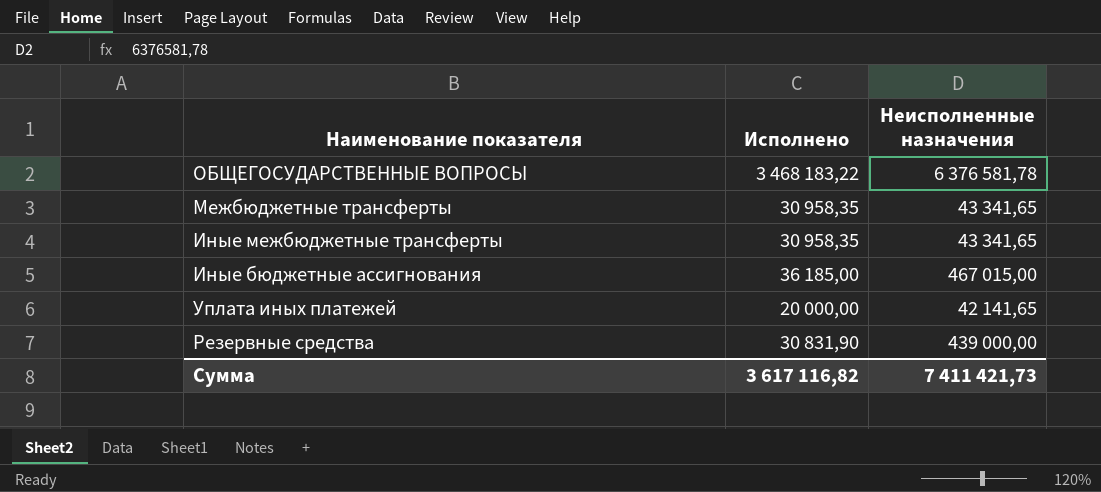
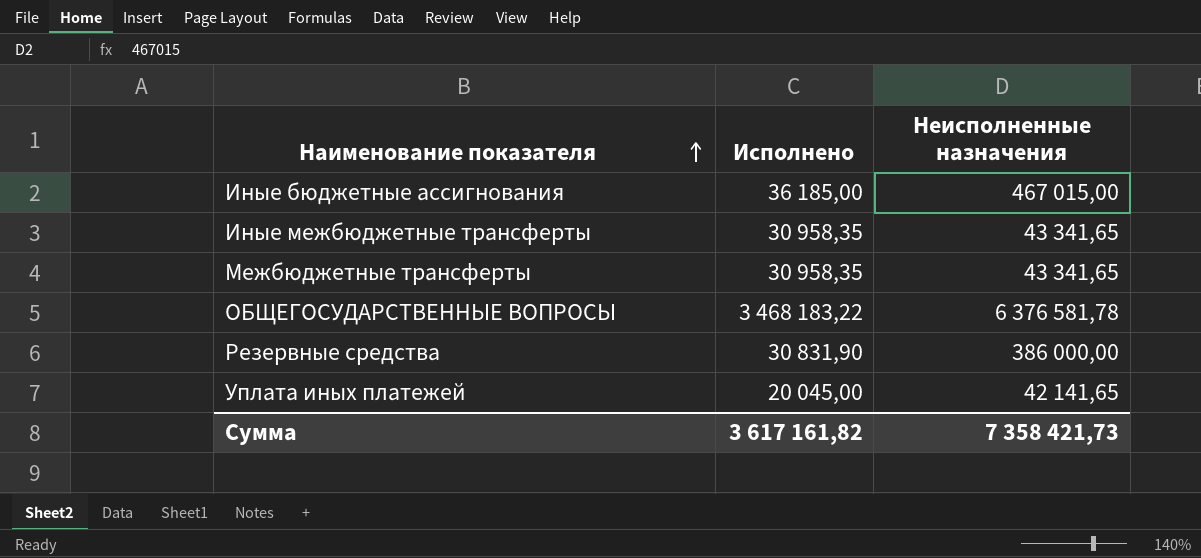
row order: none -> Наименование показателя ascending
Резервные средства | Неисполненные назначения: 439 000,00 -> 386 000,00
Уплата иных платежей | Исполнено: 20 000,00 -> 20 045,00
Сумма | Исполнено: 3 617 116,82 -> 3 617 161,82
Сумма | Неисполненные назначения: 7 411 421,73 -> 7 358 421,73

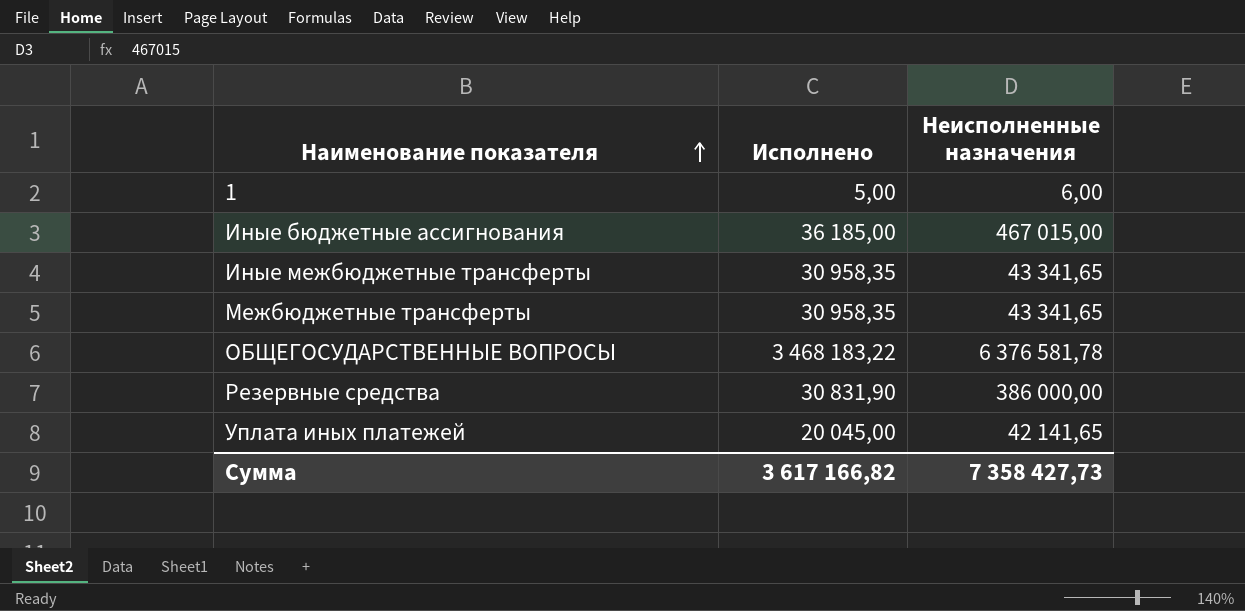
row 1: none -> 5,00 | 6,00
Сумма | Исполнено: 3 617 161,82 -> 3 617 166,82
Сумма | Неисполненные назначения: 7 358 421,73 -> 7 358 427,73

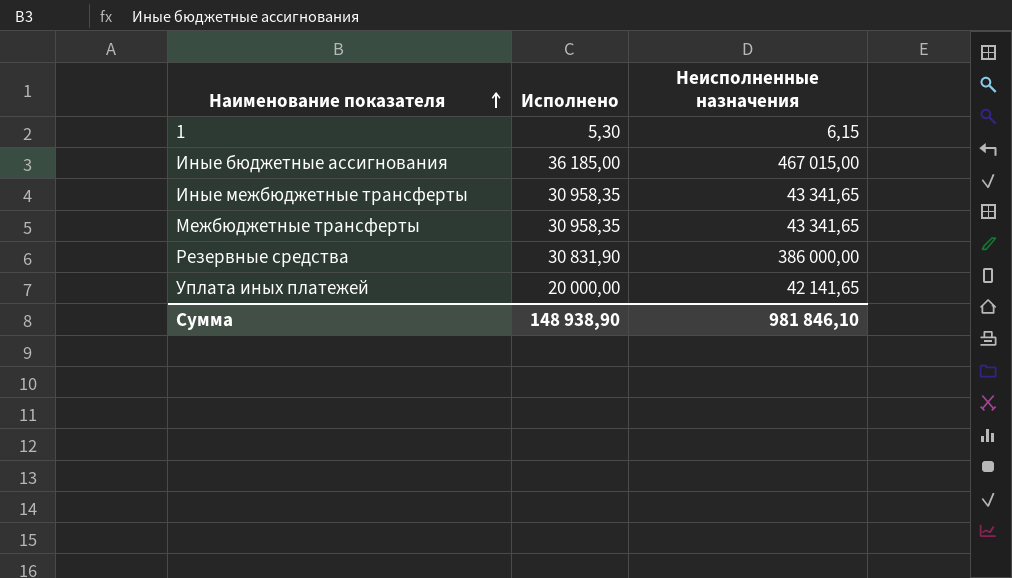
row ОБЩЕГОСУДАРСТВЕННЫЕ ВОПРОСЫ: 3 468 183,22 | 6 376 581,78 -> none
1 | Исполнено: 5,00 -> 5,30
1 | Неисполненные назначения: 6,00 -> 6,15
Уплата иных платежей | Исполнено: 20 045,00 -> 20 000,00
Сумма | Исполнено: 3 617 166,82 -> 148 938,90
Сумма | Неисполненные назначения: 7 358 427,73 -> 981 846,10

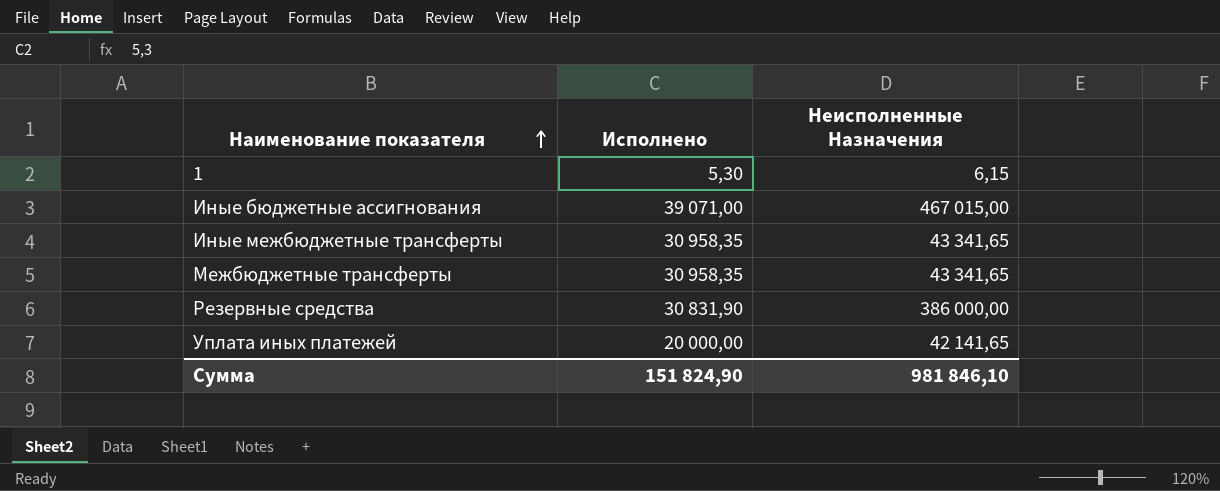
column name: Неисполненные назначения -> Неисполненные Назначения
Иные бюджетные ассигнования | Исполнено: 36 185,00 -> 39 071,00
Сумма | Исполнено: 148 938,90 -> 151 824,90

